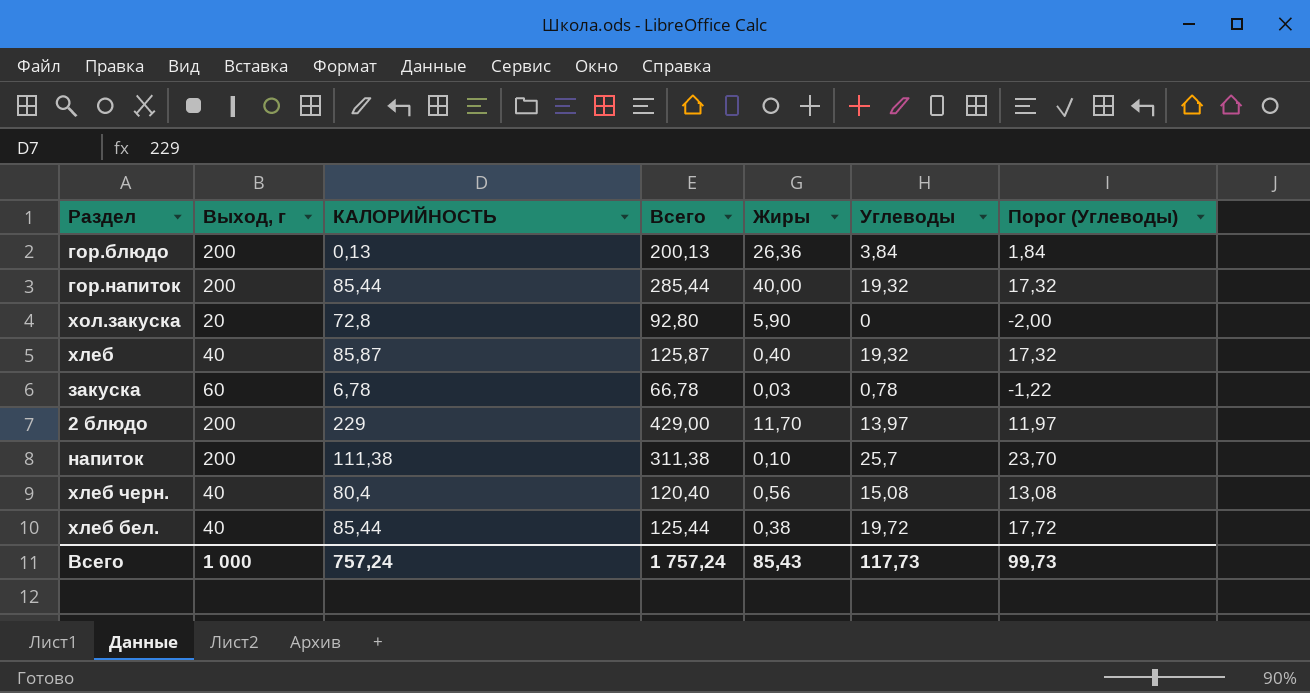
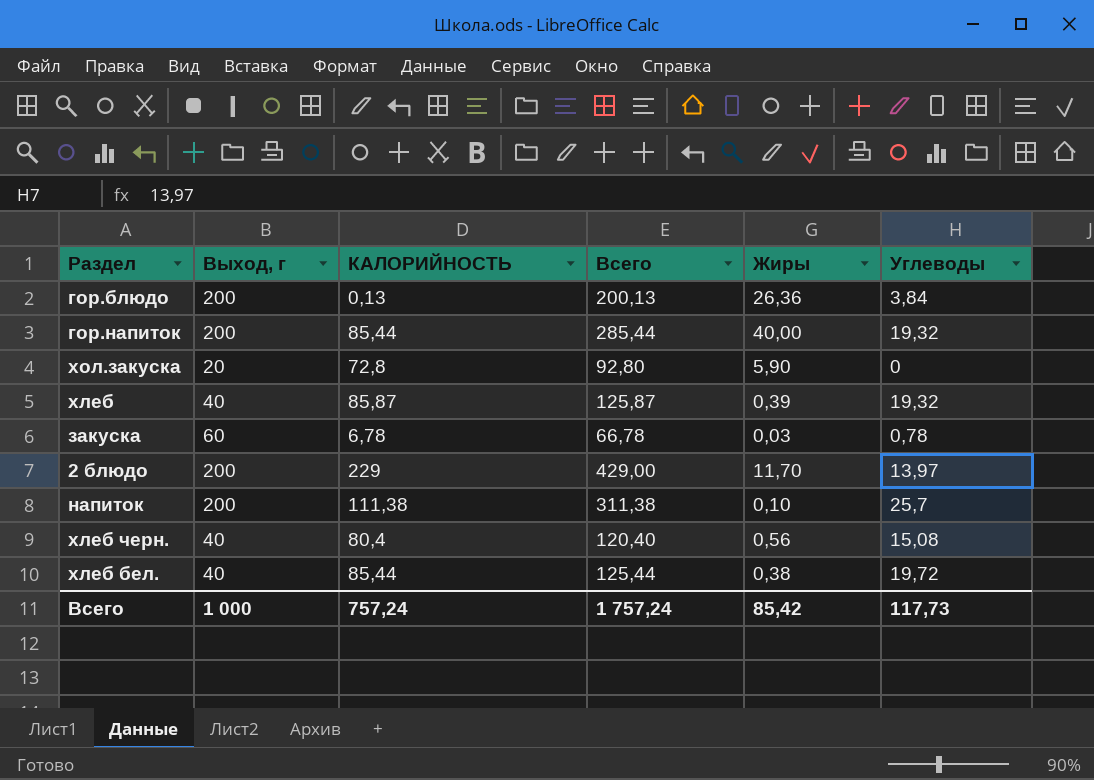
column Порог (Углеводы) | formula: [Углеводы] - 2 -> none
хлеб | Жиры: 0,40 -> 0,39
Всего | Жиры: 85,43 -> 85,42

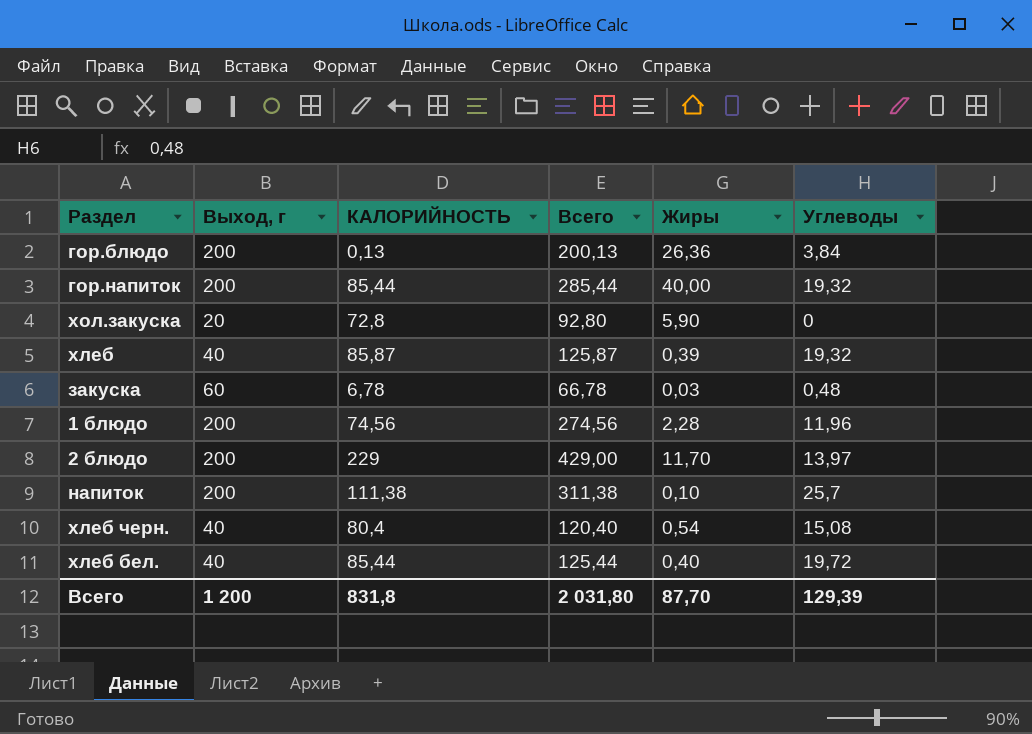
закуска | Углеводы: 0,78 -> 0,48
row 1 блюдо: none -> 200 | 74,56 | 274,56 | 2,28 | 11,96
хлеб черн. | Жиры: 0,56 -> 0,54
хлеб бел. | Жиры: 0,38 -> 0,40
Всего | Выход, г: 1 000 -> 1 200
Всего | КАЛОРИЙНОСТЬ: 757,24 -> 831,8
Всего | Всего: 1 757,24 -> 2 031,80
Всего | Жиры: 85,42 -> 87,70
Всего | Углеводы: 117,73 -> 129,39

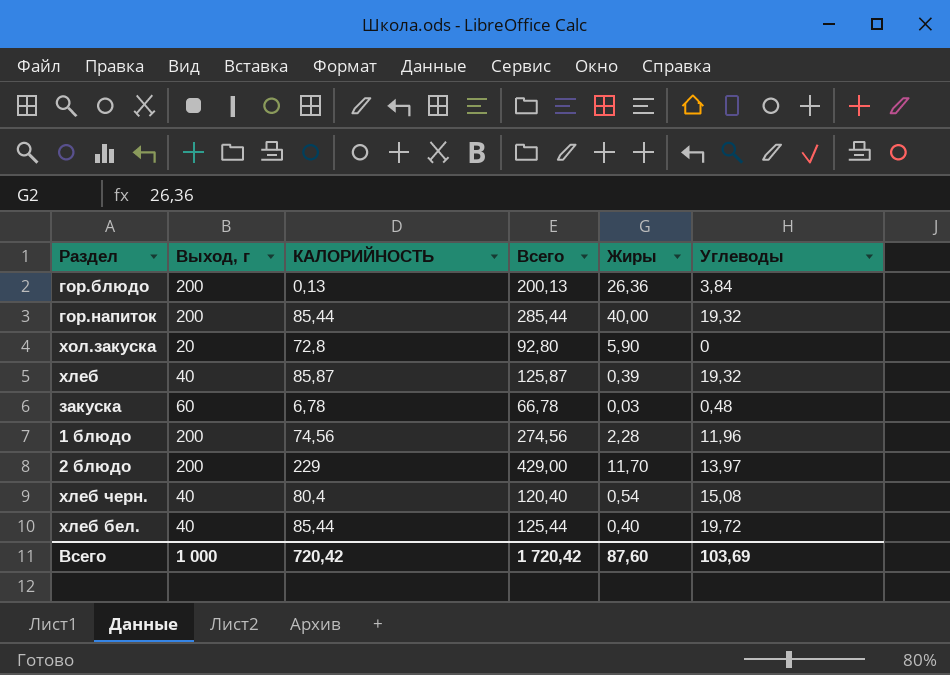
row напиток: 200 | 111,38 | 311,38 | 0,10 | 25,7 -> none
Всего | Выход, г: 1 200 -> 1 000
Всего | КАЛОРИЙНОСТЬ: 831,8 -> 720,42
Всего | Всего: 2 031,80 -> 1 720,42
Всего | Жиры: 87,70 -> 87,60
Всего | Углеводы: 129,39 -> 103,69

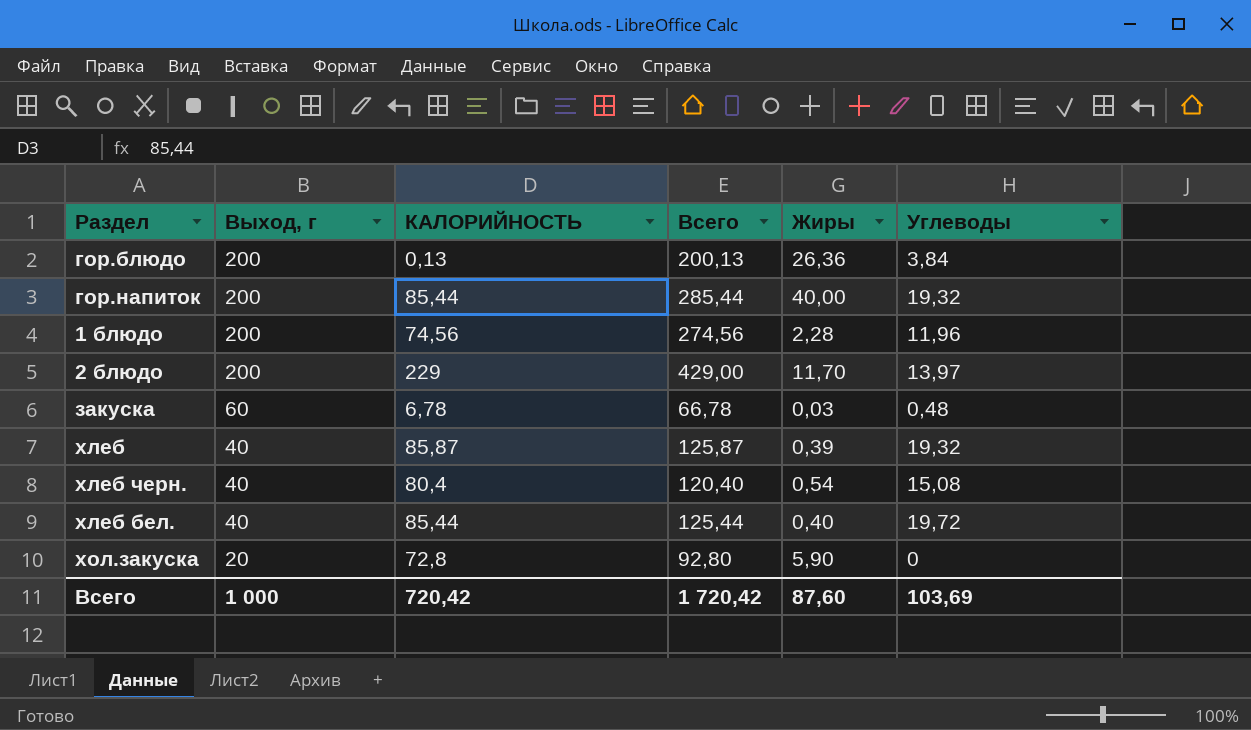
row order: none -> Выход, г descending

